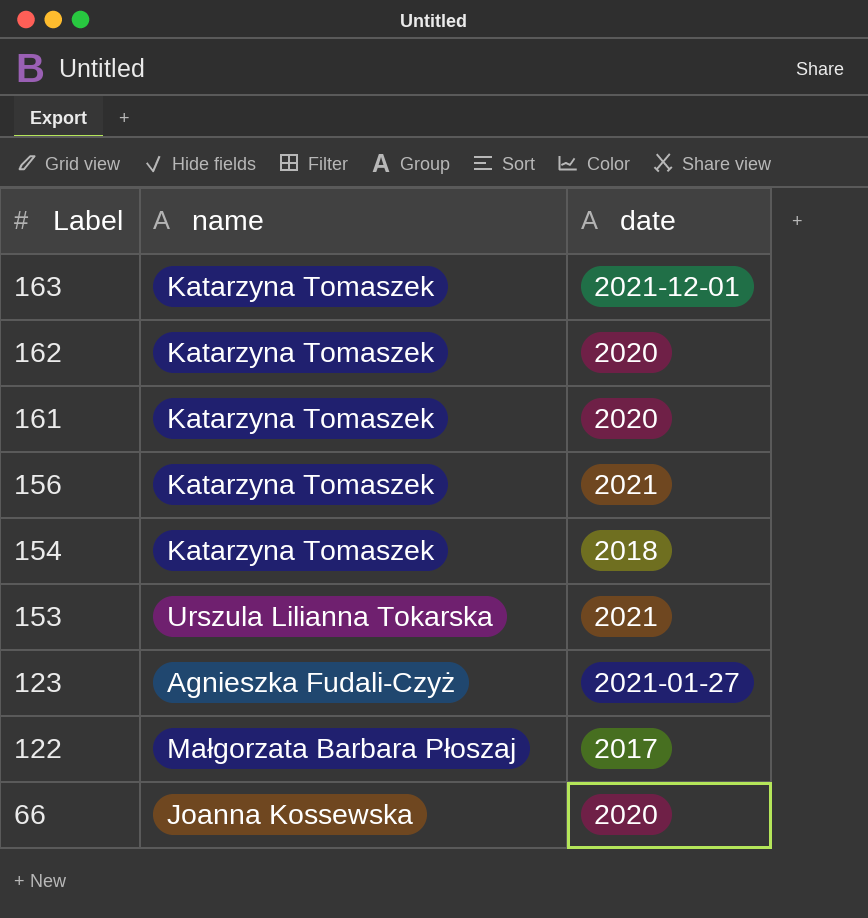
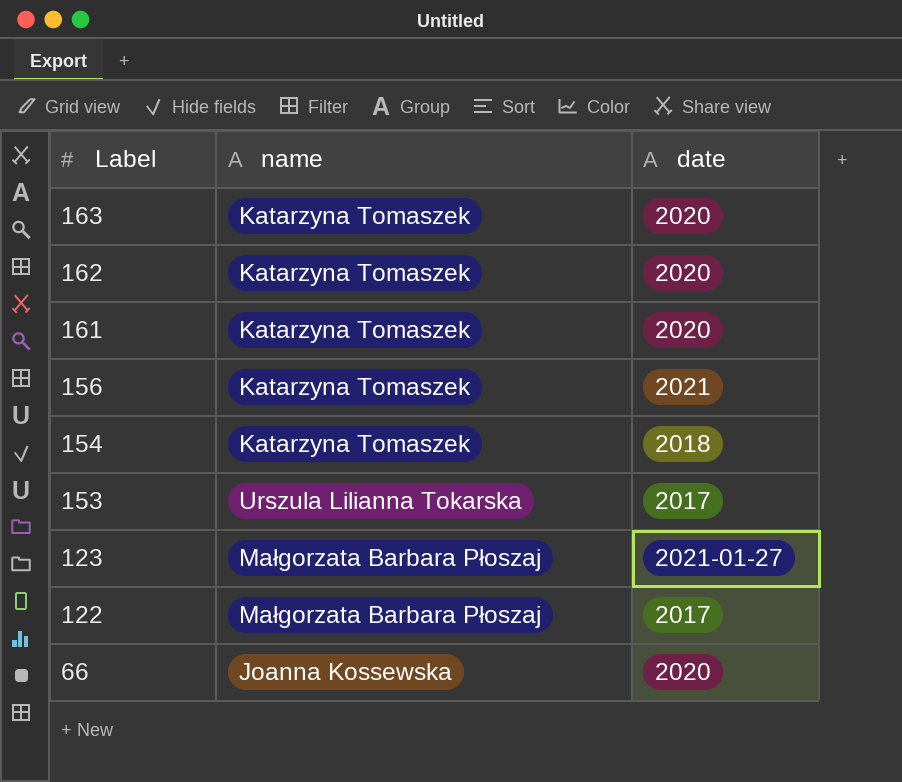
163 | date: 2021-12-01 -> 2020
153 | date: 2021 -> 2017
123 | name: Agnieszka Fudali-Czyż -> Małgorzata Barbara Płoszaj

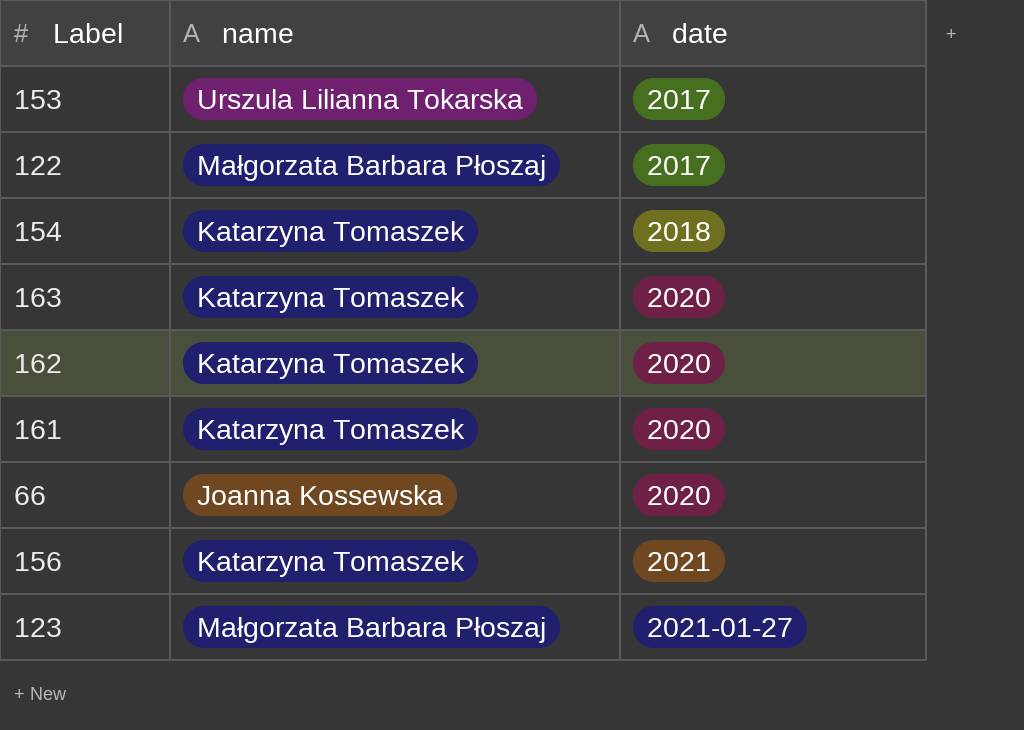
row order: Label descending -> date ascending

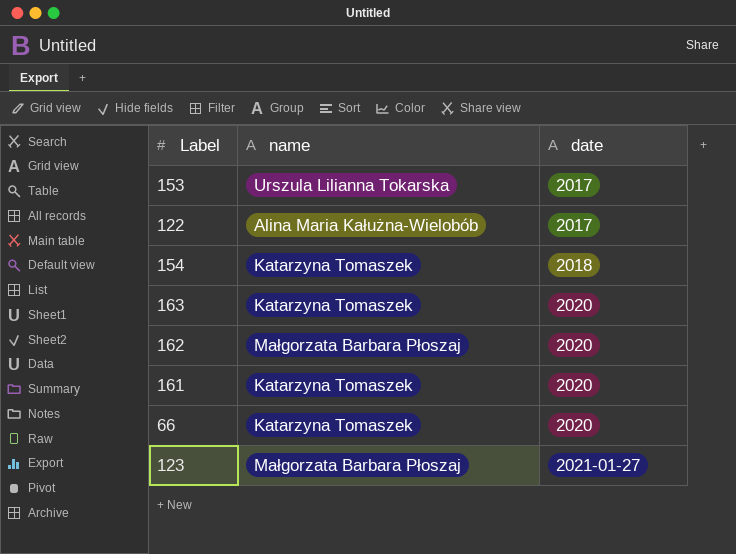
row 156: Katarzyna Tomaszek | 2021 -> none
122 | name: Małgorzata Barbara Płoszaj -> Alina Maria Kałużna-Wielobób
162 | name: Katarzyna Tomaszek -> Małgorzata Barbara Płoszaj
66 | name: Joanna Kossewska -> Katarzyna Tomaszek

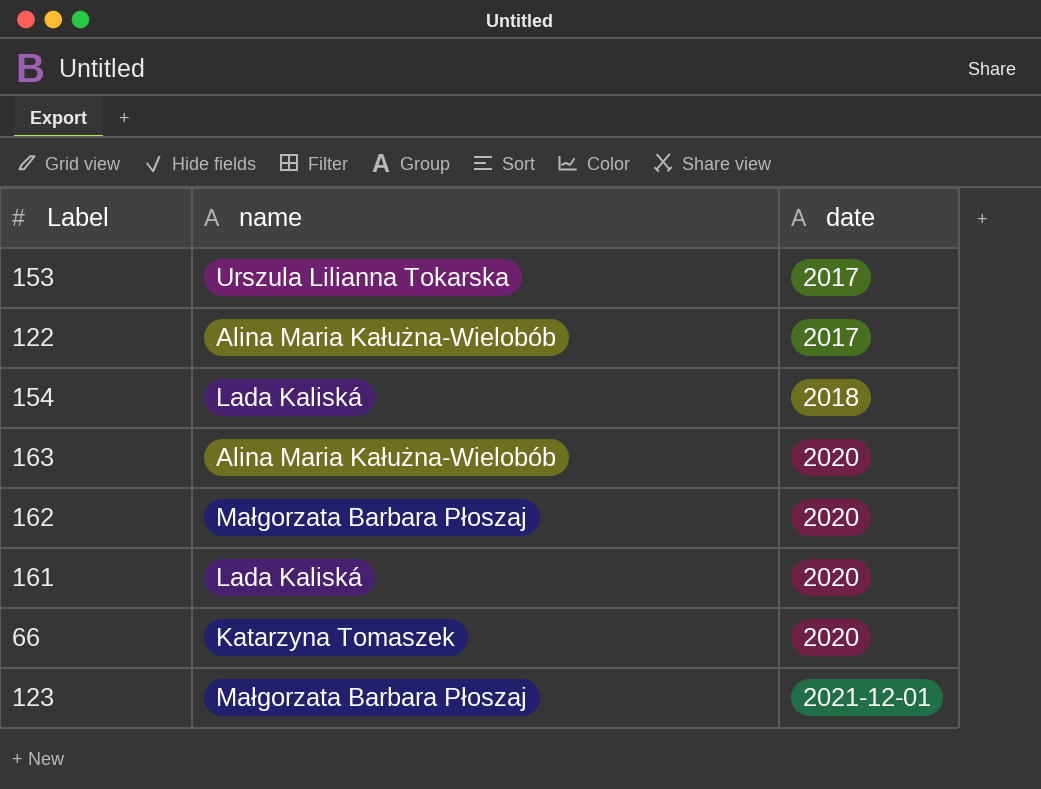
154 | name: Katarzyna Tomaszek -> Lada Kaliská
163 | name: Katarzyna Tomaszek -> Alina Maria Kałużna-Wielobób
161 | name: Katarzyna Tomaszek -> Lada Kaliská
123 | date: 2021-01-27 -> 2021-12-01

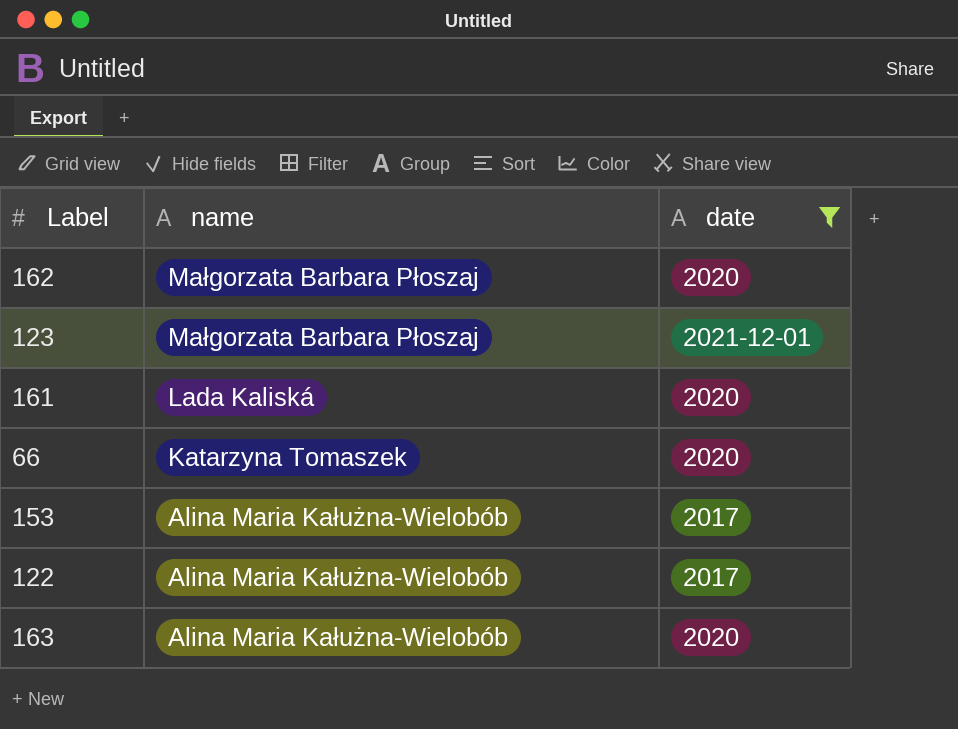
filter: none -> date != 2018
row order: date ascending -> name descending
153 | name: Urszula Lilianna Tokarska -> Alina Maria Kałużna-Wielobób

